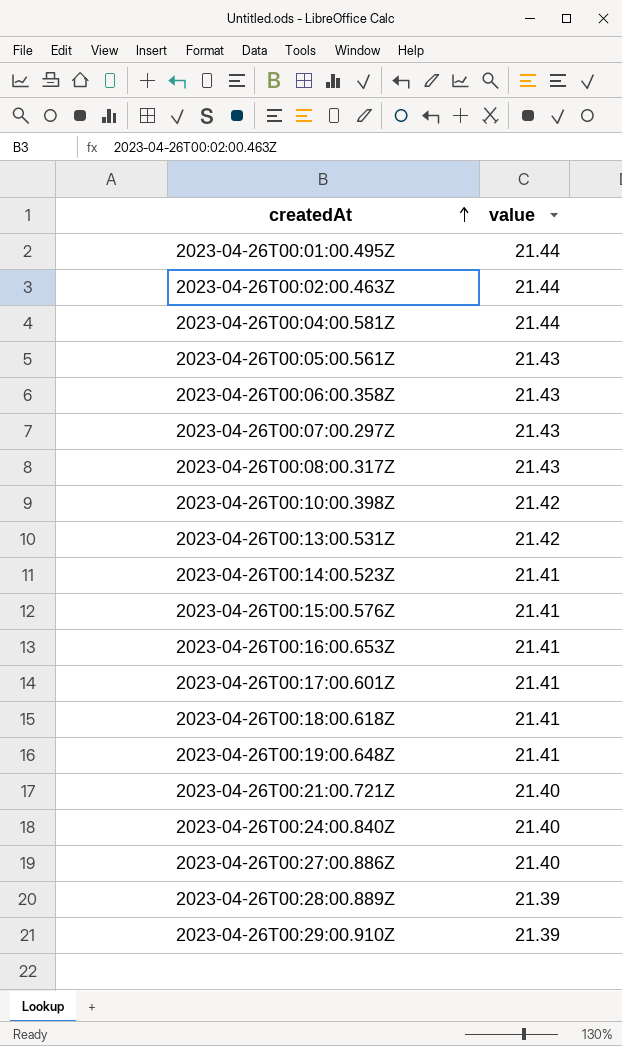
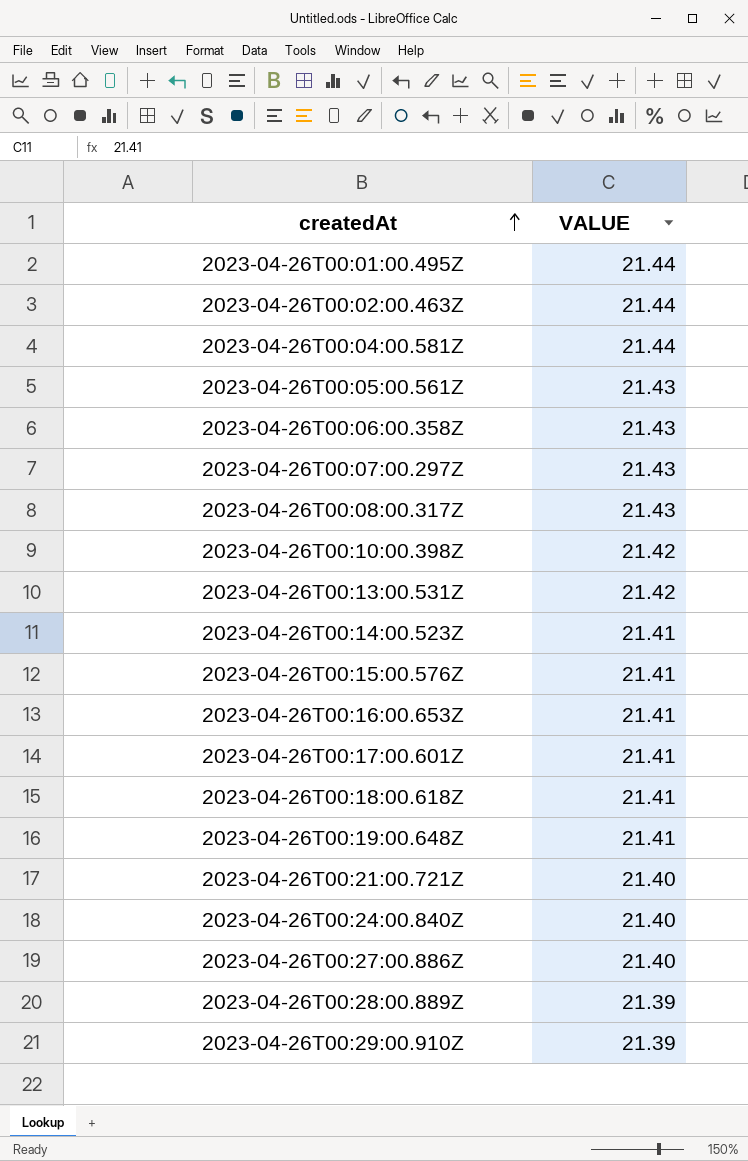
column name: value -> VALUE

